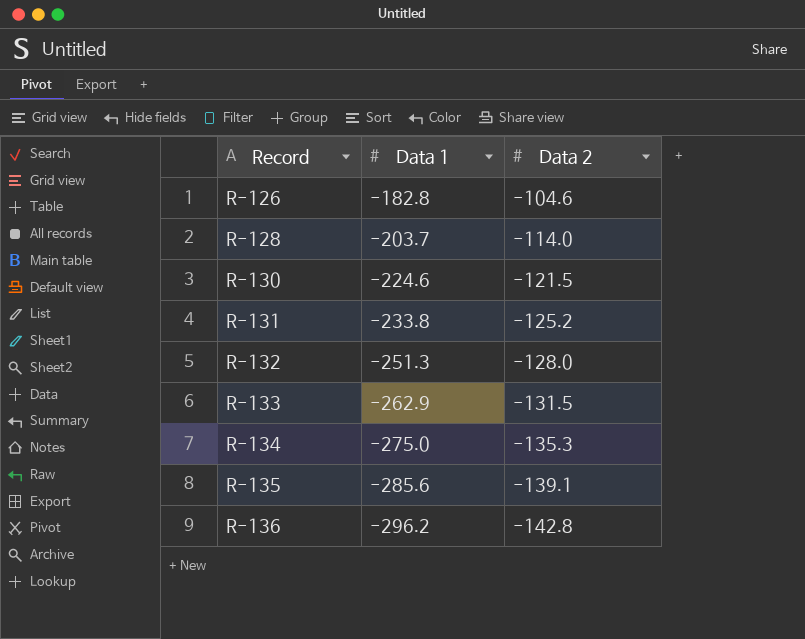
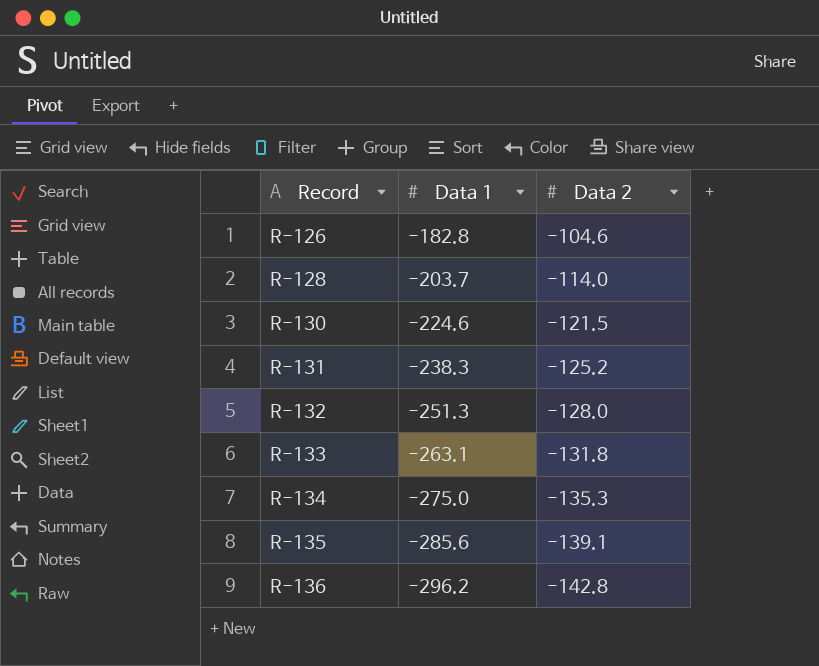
R-131 | Data 1: -233.8 -> -238.3
R-133 | Data 1: -262.9 -> -263.1
R-133 | Data 2: -131.5 -> -131.8

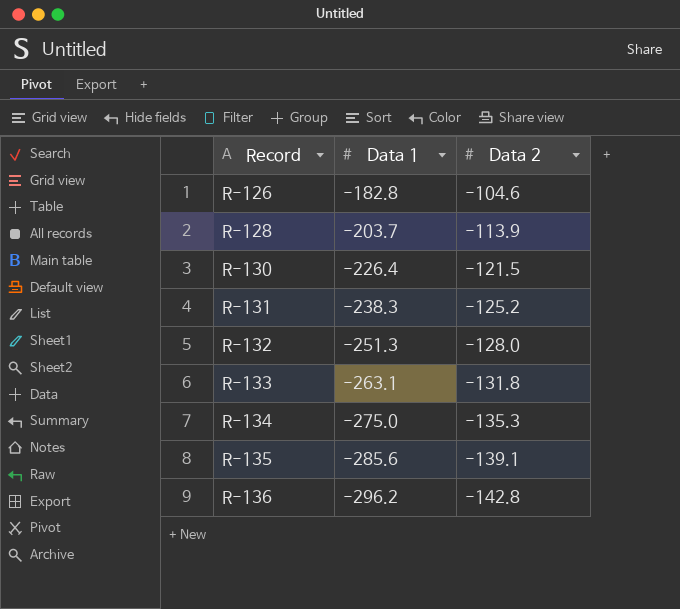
R-128 | Data 2: -114.0 -> -113.9
R-130 | Data 1: -224.6 -> -226.4

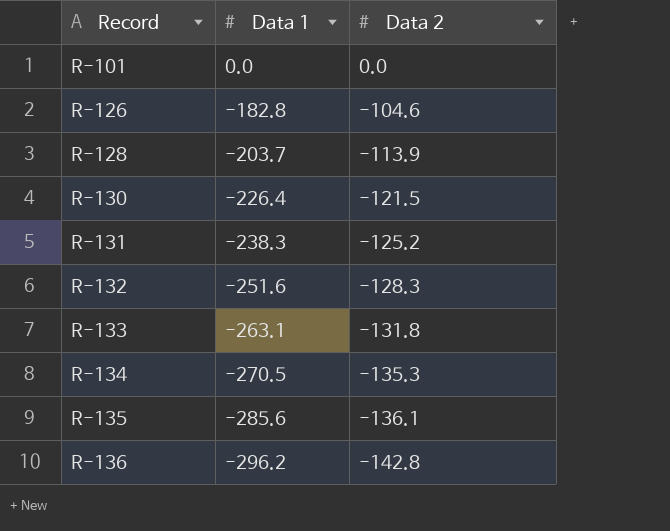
row R-101: none -> 0.0 | 0.0
R-132 | Data 1: -251.3 -> -251.6
R-132 | Data 2: -128.0 -> -128.3
R-134 | Data 1: -275.0 -> -270.5
R-135 | Data 2: -139.1 -> -136.1

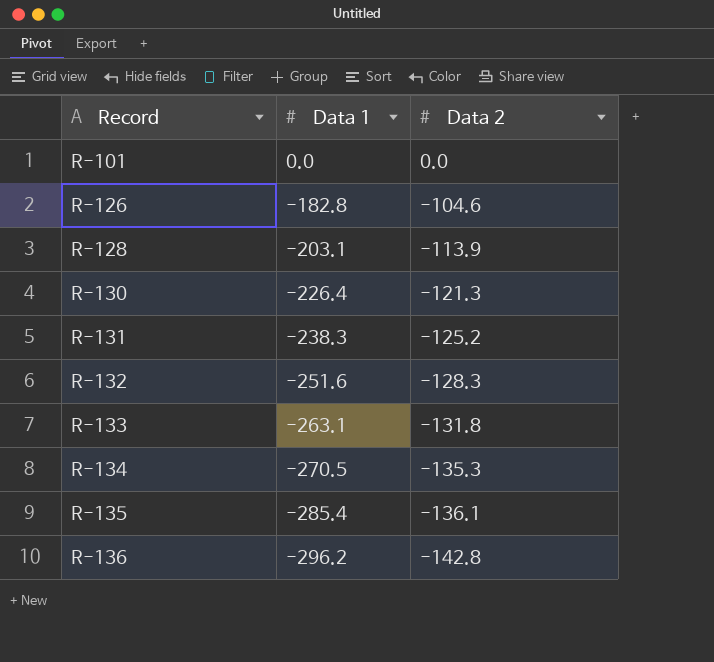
R-128 | Data 1: -203.7 -> -203.1
R-130 | Data 2: -121.5 -> -121.3
R-135 | Data 1: -285.6 -> -285.4

